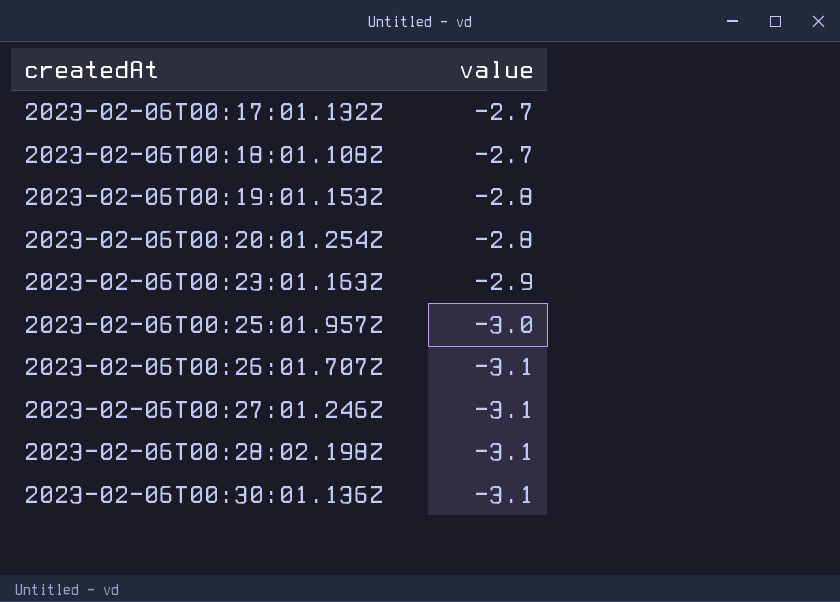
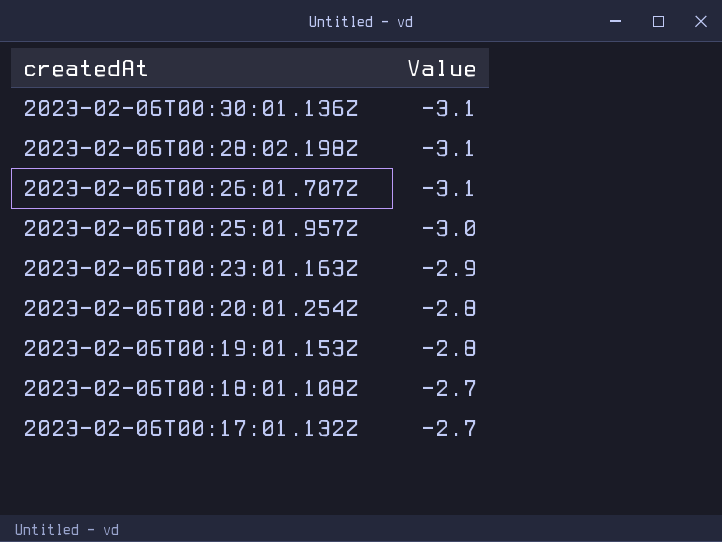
row order: createdAt ascending -> createdAt descending
column name: value -> Value
row 2023-02-06T00:27:01.246Z: -3.1 -> none

